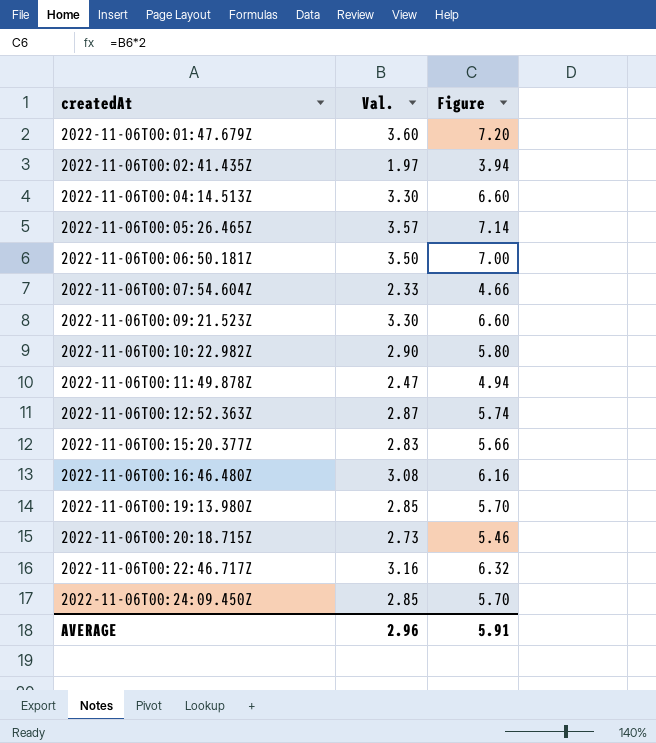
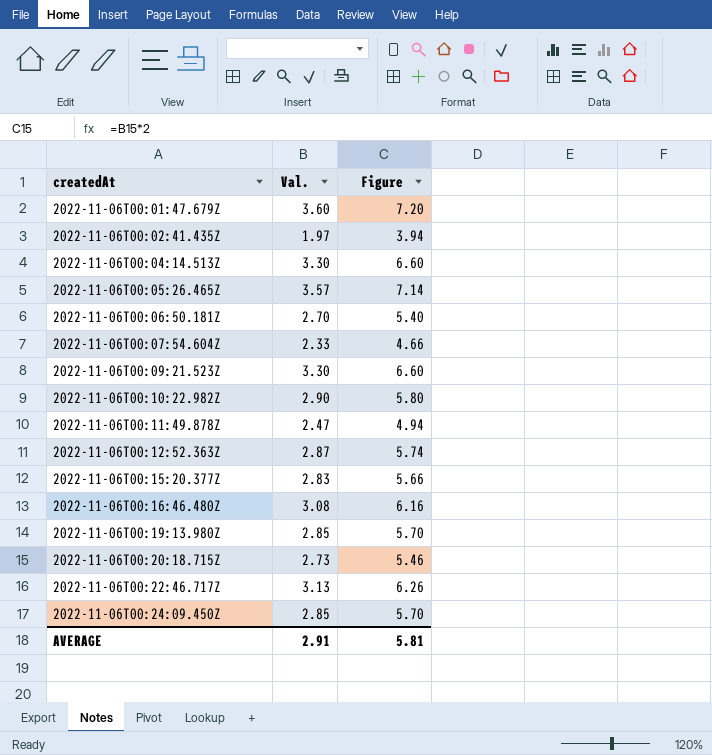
2022-11-06T00:06:50.181Z | Val.: 3.50 -> 2.70
2022-11-06T00:06:50.181Z | Figure: 7.00 -> 5.40
2022-11-06T00:22:46.717Z | Val.: 3.16 -> 3.13
2022-11-06T00:22:46.717Z | Figure: 6.32 -> 6.26
AVERAGE | Val.: 2.96 -> 2.91
AVERAGE | Figure: 5.91 -> 5.81

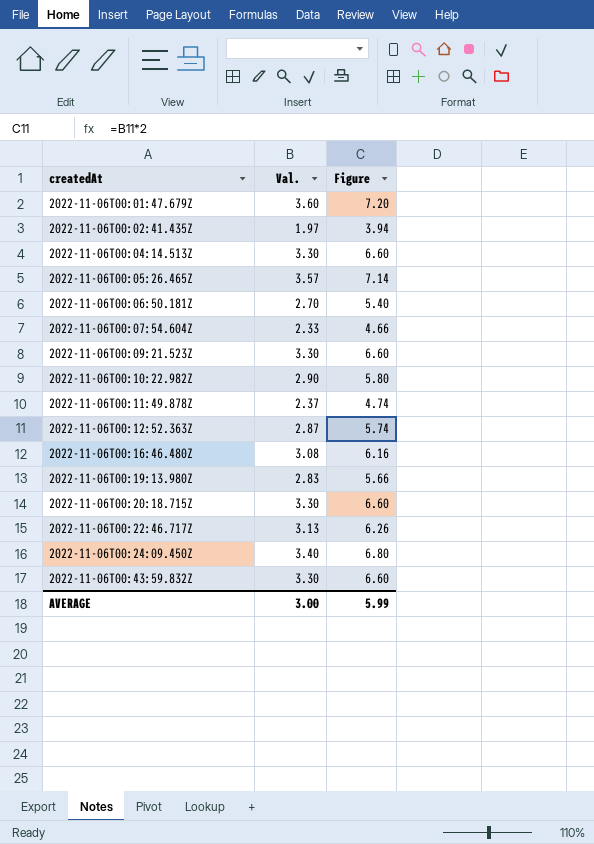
row 2022-11-06T00:15:20.377Z: 2.83 | 5.66 -> none
2022-11-06T00:11:49.878Z | Val.: 2.47 -> 2.37
2022-11-06T00:11:49.878Z | Figure: 4.94 -> 4.74
2022-11-06T00:19:13.980Z | Val.: 2.85 -> 2.83
2022-11-06T00:19:13.980Z | Figure: 5.70 -> 5.66
2022-11-06T00:20:18.715Z | Val.: 2.73 -> 3.30
2022-11-06T00:20:18.715Z | Figure: 5.46 -> 6.60
2022-11-06T00:24:09.450Z | Val.: 2.85 -> 3.40
2022-11-06T00:24:09.450Z | Figure: 5.70 -> 6.80
row 2022-11-06T00:43:59.832Z: none -> 3.30 | 6.60
AVERAGE | Val.: 2.91 -> 3.00
AVERAGE | Figure: 5.81 -> 5.99

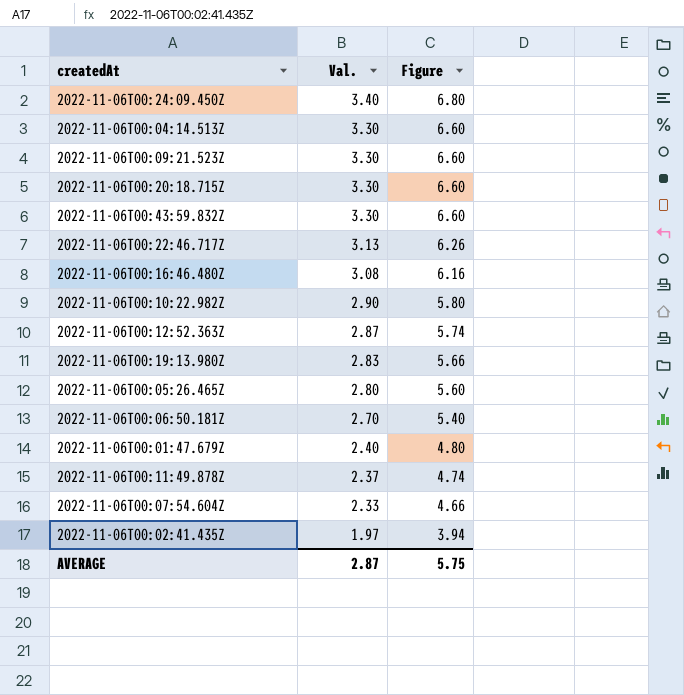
row order: createdAt ascending -> Val. descending
2022-11-06T00:05:26.465Z | Val.: 3.57 -> 2.80
2022-11-06T00:05:26.465Z | Figure: 7.14 -> 5.60
2022-11-06T00:01:47.679Z | Val.: 3.60 -> 2.40
2022-11-06T00:01:47.679Z | Figure: 7.20 -> 4.80
AVERAGE | Val.: 3.00 -> 2.87
AVERAGE | Figure: 5.99 -> 5.75

